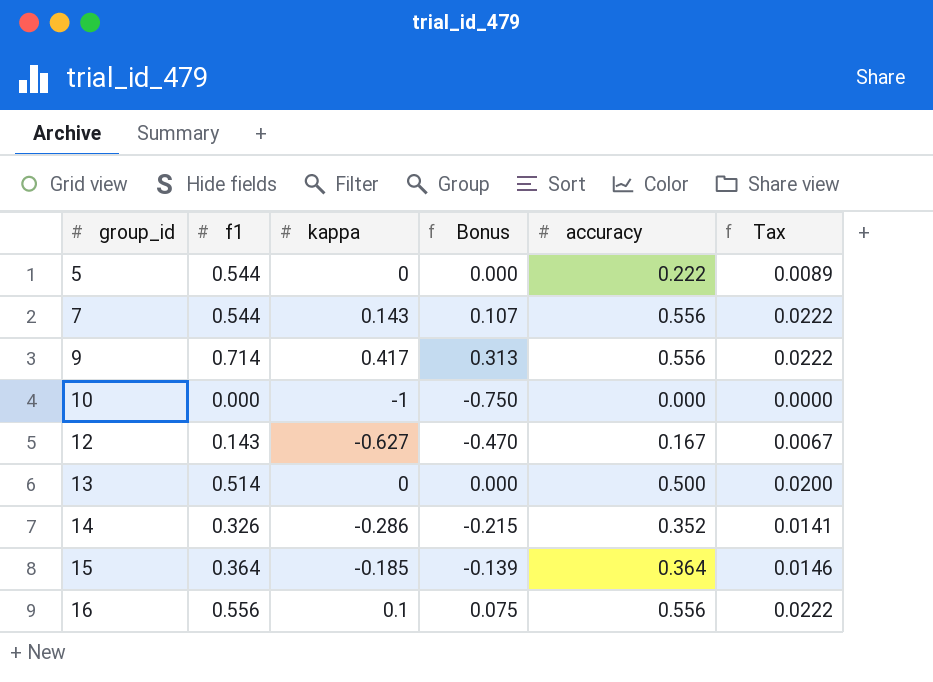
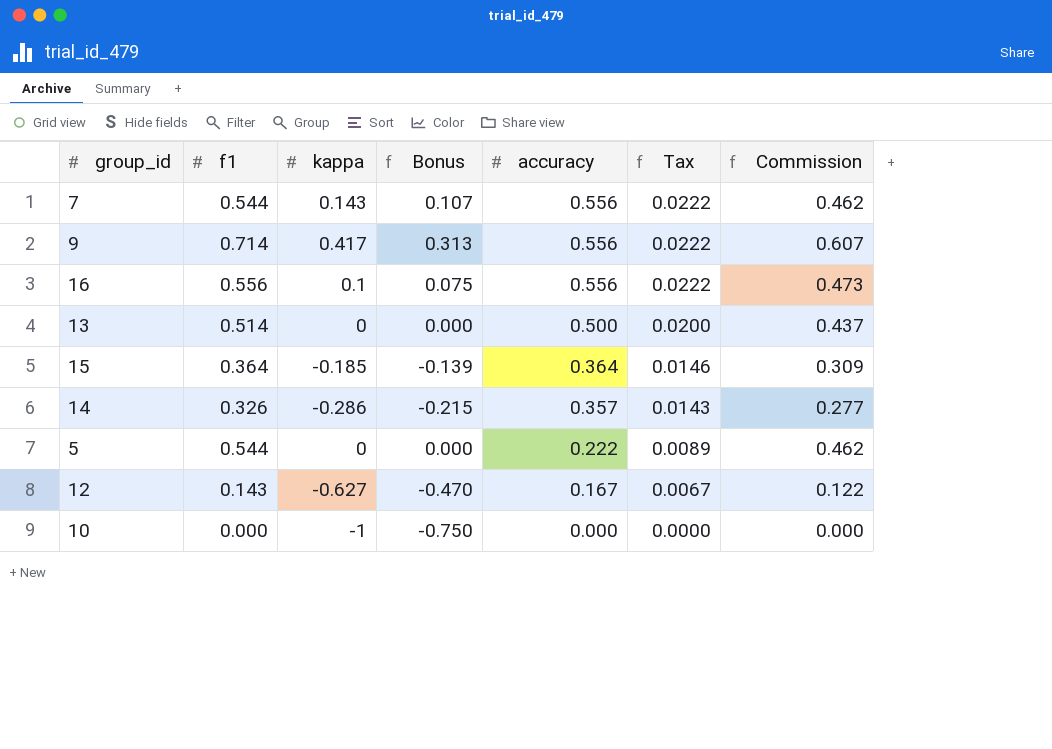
row order: group_id ascending -> accuracy descending
column Commission | formula: none -> [f1] * 0.85
14 | accuracy: 0.352 -> 0.357
14 | Tax: 0.0141 -> 0.0143

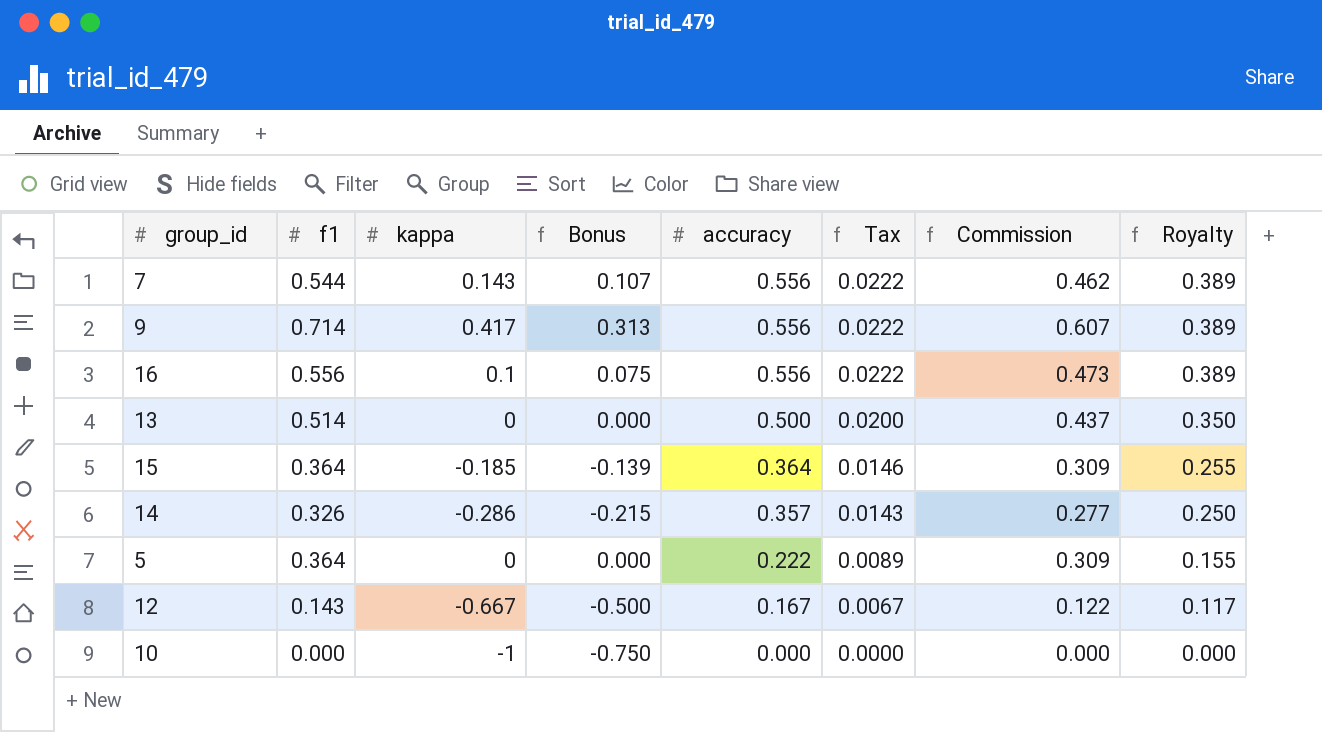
column Royalty | formula: none -> [accuracy] * 0.7
5 | f1: 0.544 -> 0.364
5 | Commission: 0.462 -> 0.309
12 | kappa: -0.627 -> -0.667
12 | Bonus: -0.470 -> -0.500

